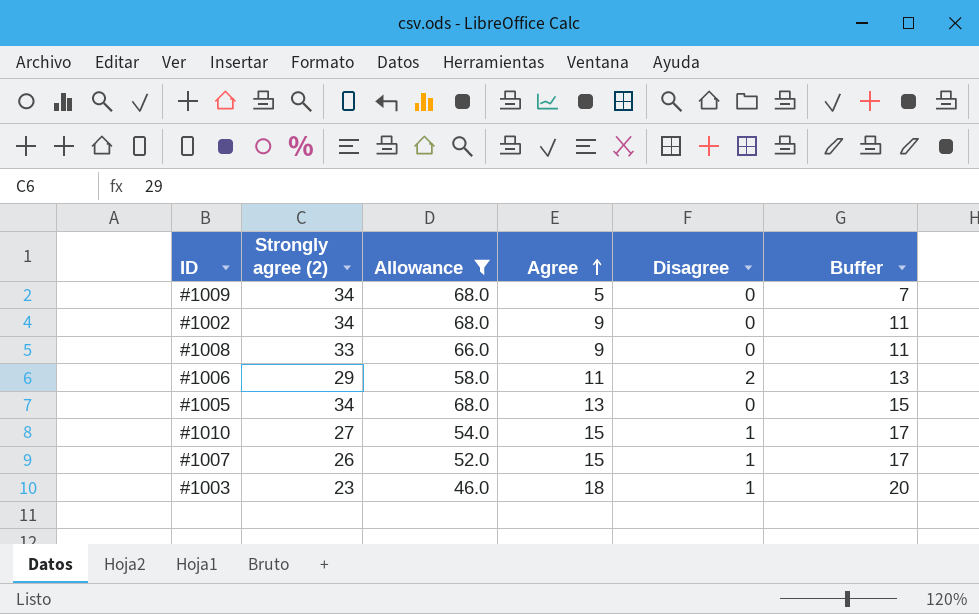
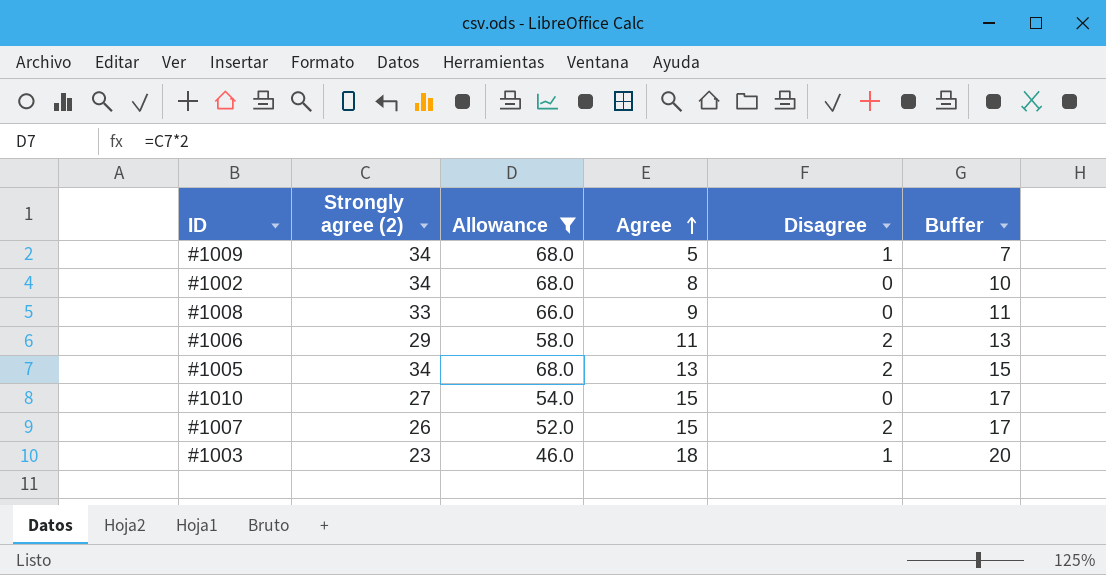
#1009 | Disagree: 0 -> 1
#1002 | Agree: 9 -> 8
#1002 | Buffer: 11 -> 10
#1005 | Disagree: 0 -> 2
#1010 | Disagree: 1 -> 0
#1007 | Disagree: 1 -> 2

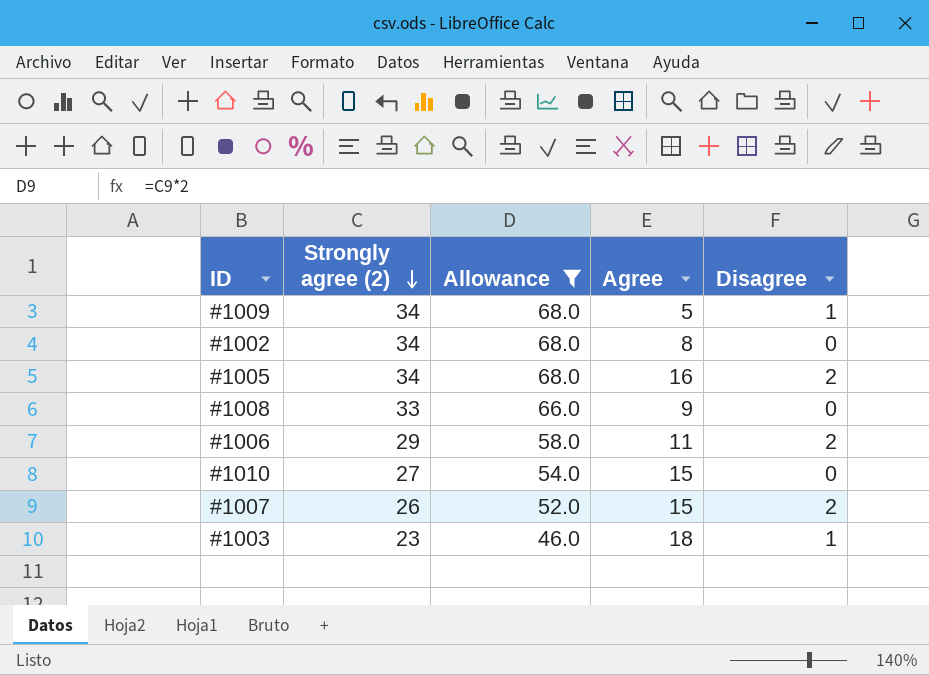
row order: Agree ascending -> Strongly agree (2) descending
column Buffer | formula: [Agree] + 2 -> none
#1005 | Agree: 13 -> 16

